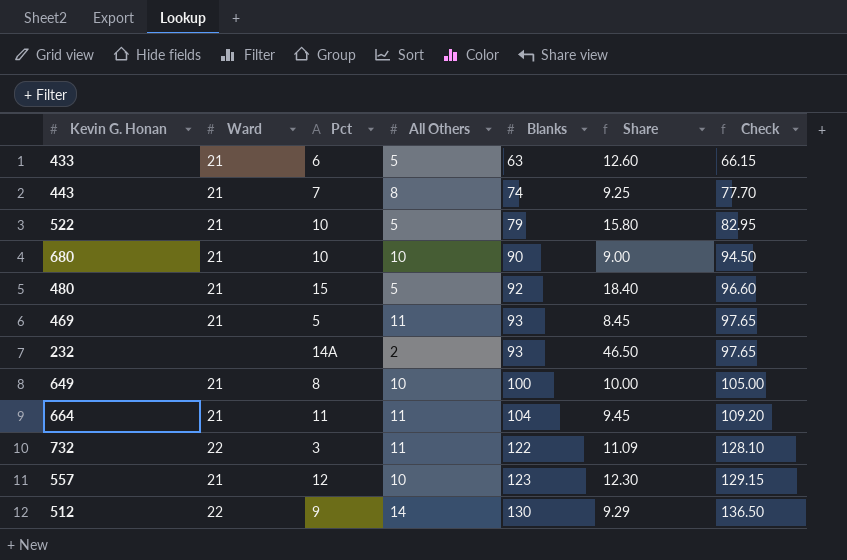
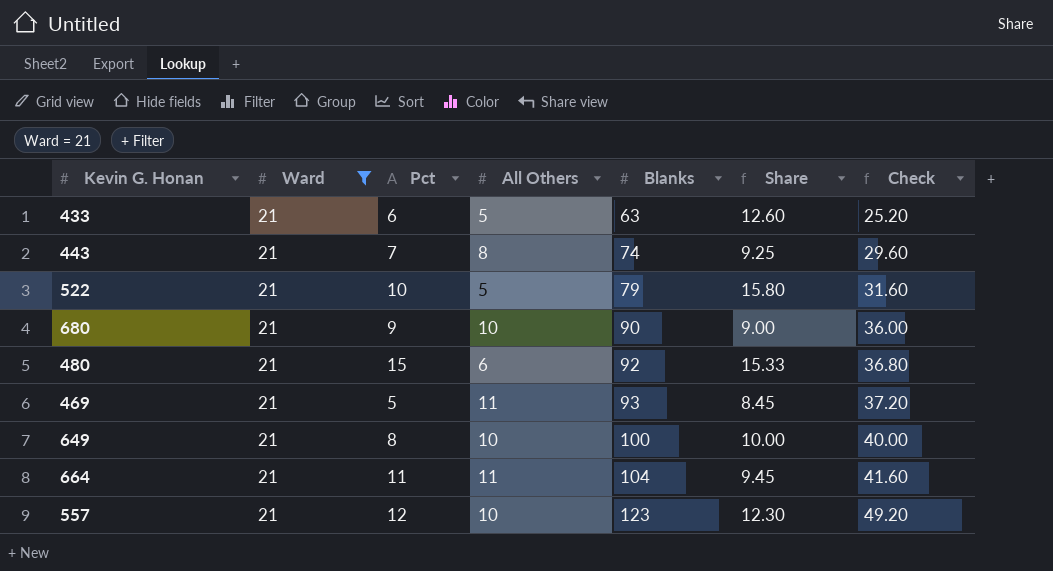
filter: none -> Ward = 21
column Check | formula: [Blanks] * 1.05 -> [Blanks] * 0.4
680 | Pct: 10 -> 9
480 | All Others: 5 -> 6
480 | Share: 18.40 -> 15.33

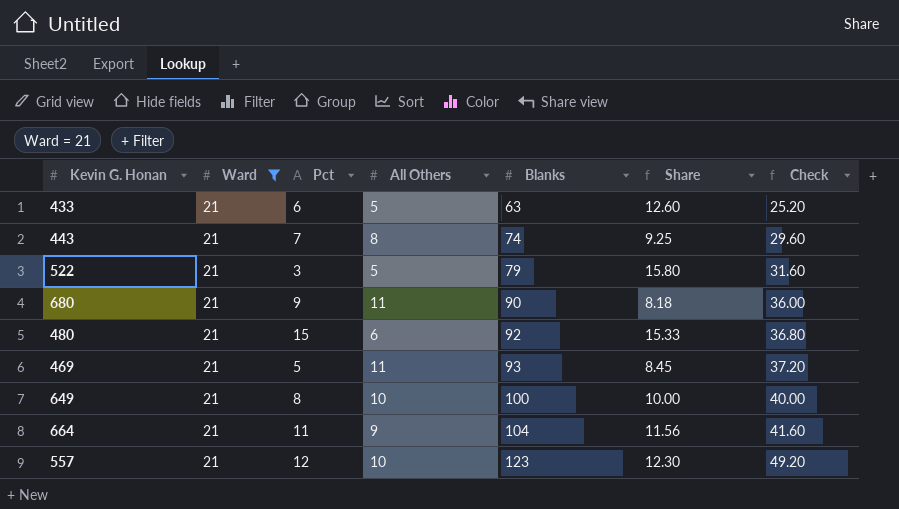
522 | Pct: 10 -> 3
680 | All Others: 10 -> 11
680 | Share: 9.00 -> 8.18
664 | All Others: 11 -> 9
664 | Share: 9.45 -> 11.56

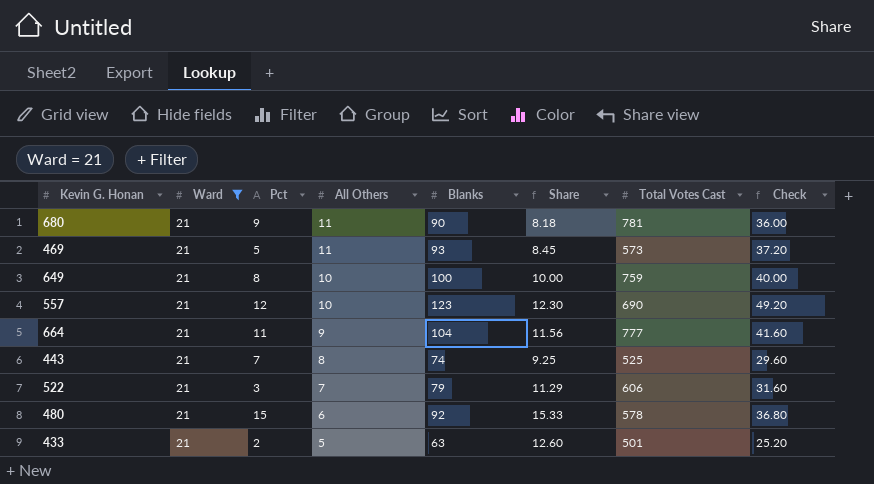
row order: Blanks ascending -> All Others descending
column Total Votes Cast | position: none -> 7
522 | All Others: 5 -> 7
522 | Share: 15.80 -> 11.29
433 | Pct: 6 -> 2

